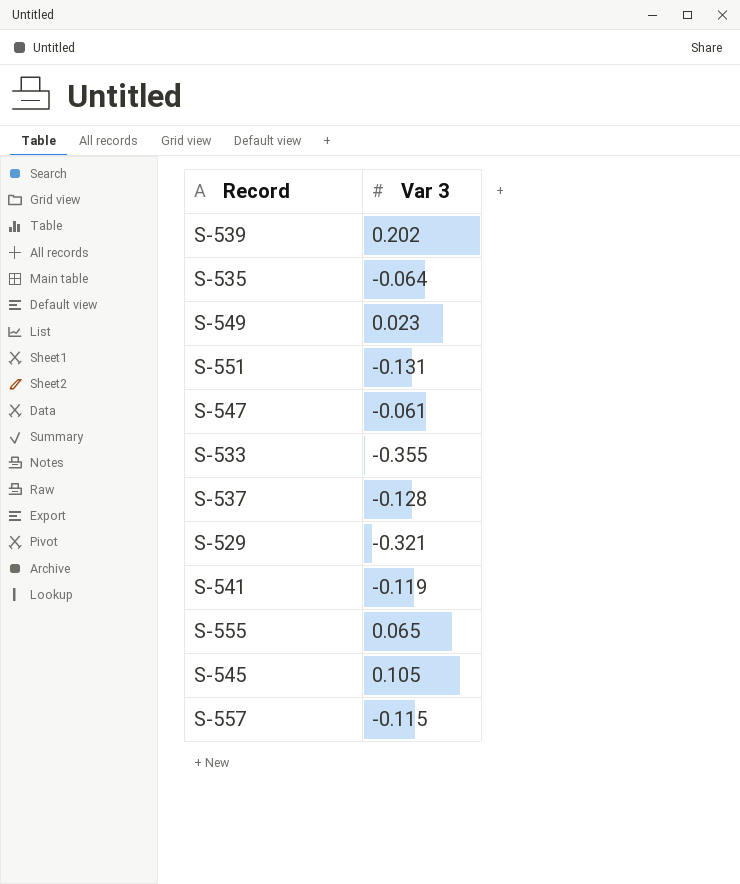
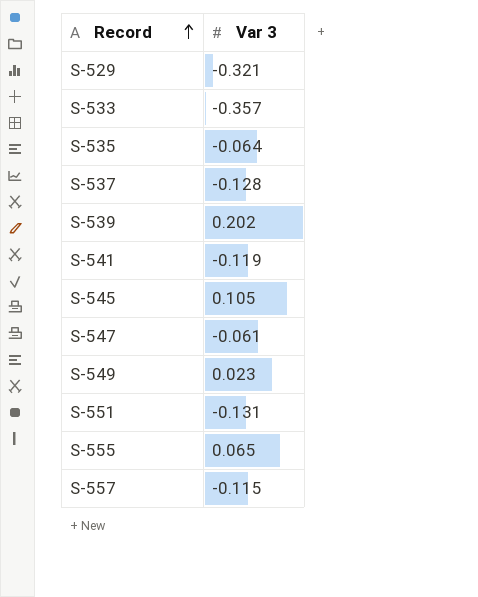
row order: none -> Record ascending
S-533 | Var 3: -0.355 -> -0.357

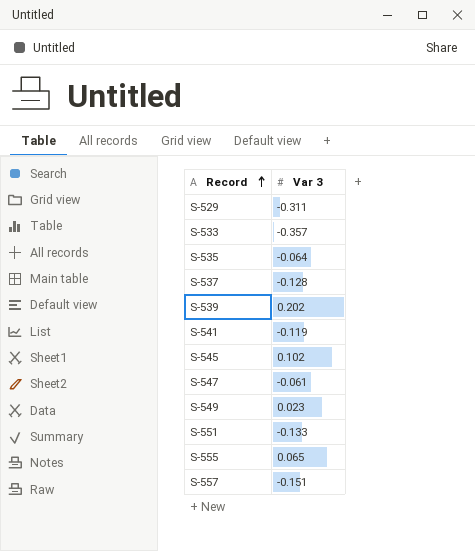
S-529 | Var 3: -0.321 -> -0.311
S-545 | Var 3: 0.105 -> 0.102
S-551 | Var 3: -0.131 -> -0.133
S-557 | Var 3: -0.115 -> -0.151

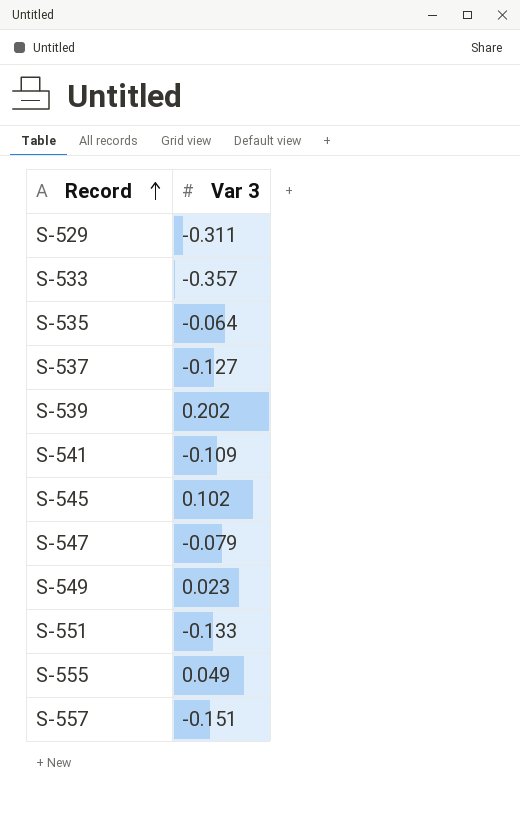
S-537 | Var 3: -0.128 -> -0.127
S-541 | Var 3: -0.119 -> -0.109
S-547 | Var 3: -0.061 -> -0.079
S-555 | Var 3: 0.065 -> 0.049

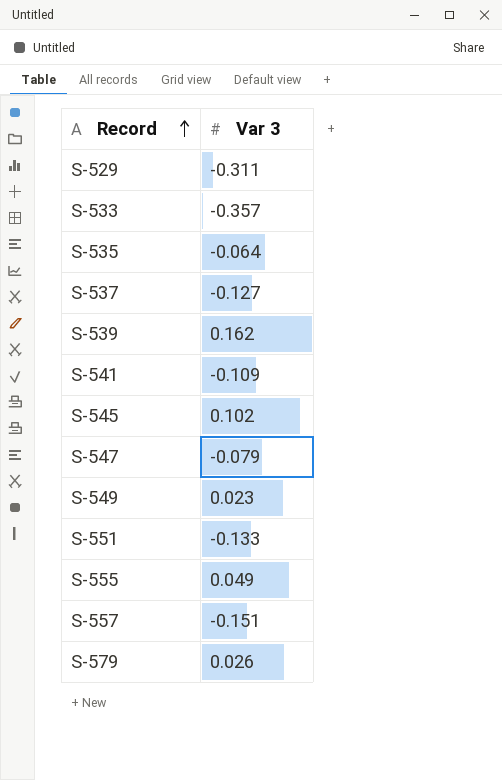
S-539 | Var 3: 0.202 -> 0.162
row S-579: none -> 0.026

